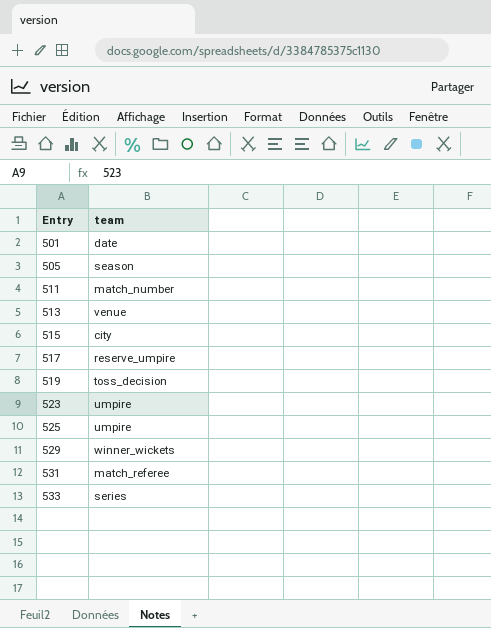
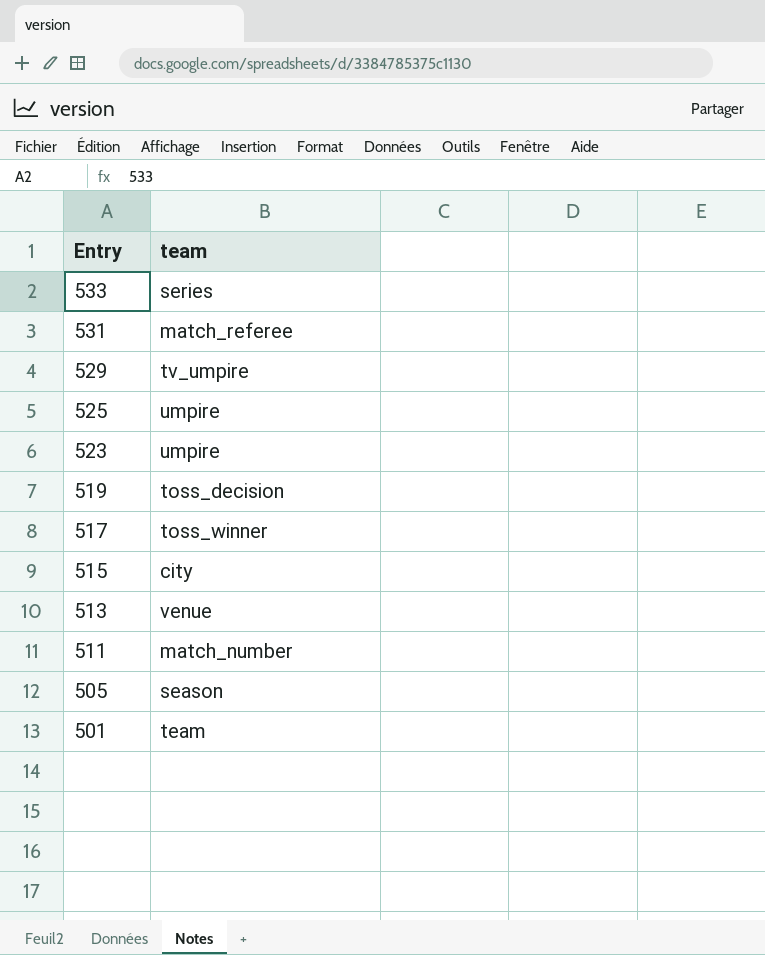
row order: Entry ascending -> Entry descending
529 | team: winner_wickets -> tv_umpire
517 | team: reserve_umpire -> toss_winner
501 | team: date -> team

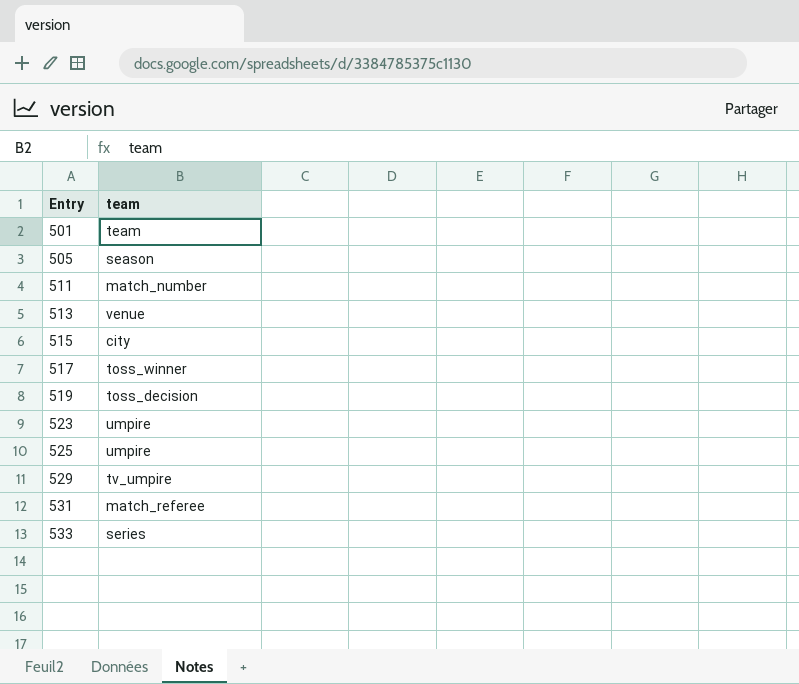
row order: Entry descending -> Entry ascending

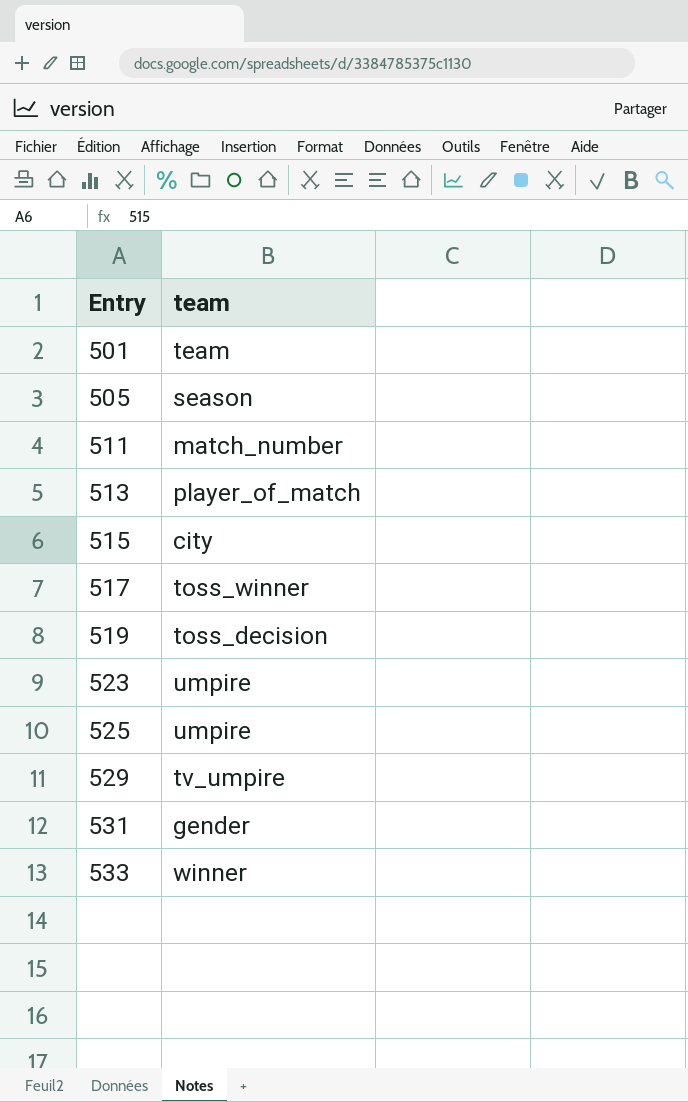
513 | team: venue -> player_of_match
531 | team: match_referee -> gender
533 | team: series -> winner

